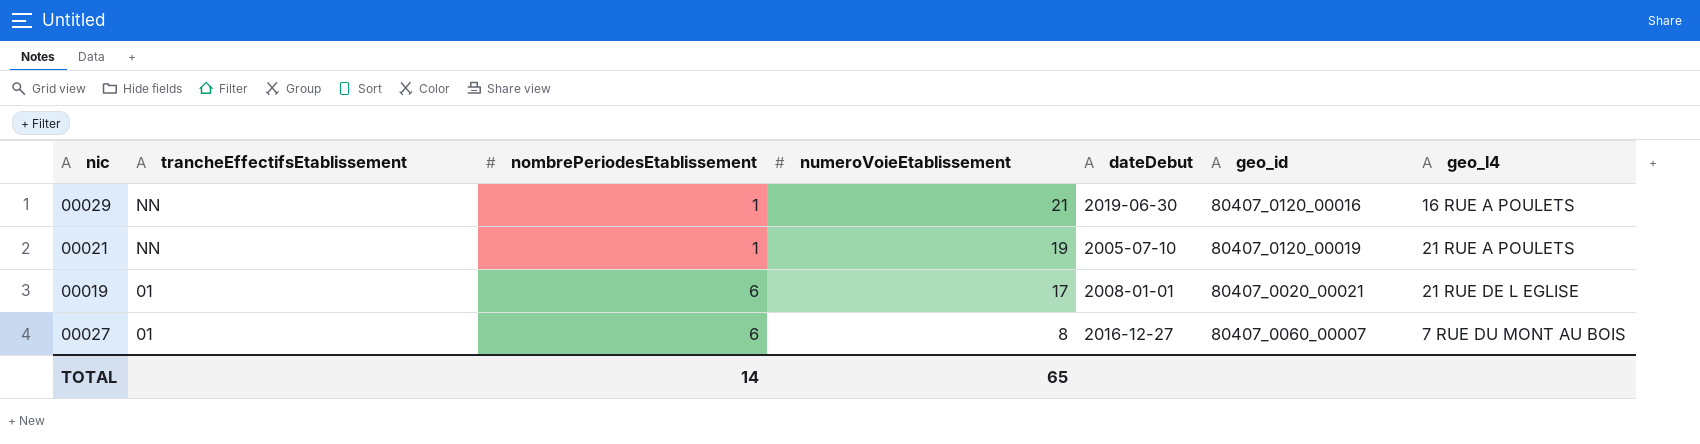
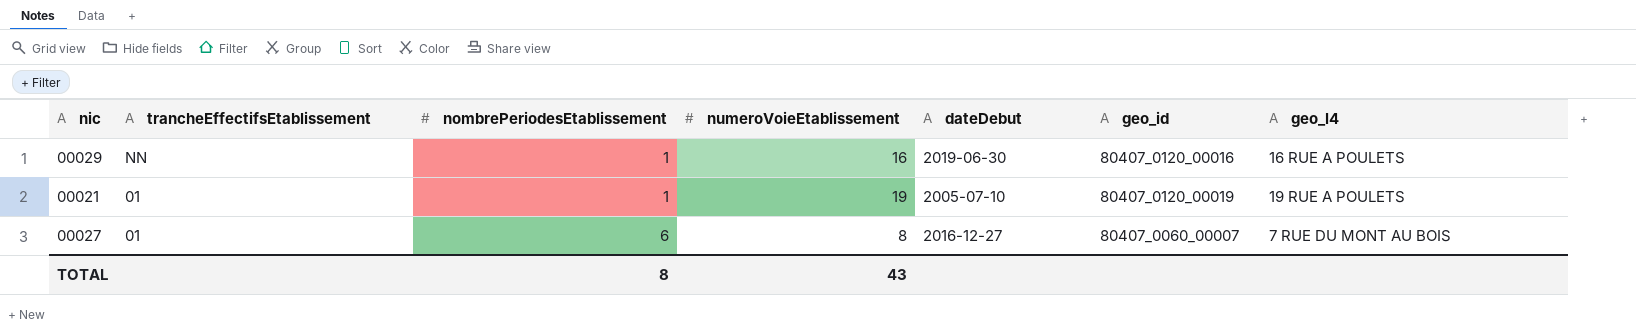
row 00019: 01 | 6 | 17 | 2008-01-01 | 80407_0020_00021 | 21 RUE DE L EGLISE -> none
00029 | numeroVoieEtablissement: 21 -> 16
00021 | trancheEffectifsEtablissement: NN -> 01
00021 | geo_l4: 21 RUE A POULETS -> 19 RUE A POULETS
TOTAL | nombrePeriodesEtablissement: 14 -> 8
TOTAL | numeroVoieEtablissement: 65 -> 43

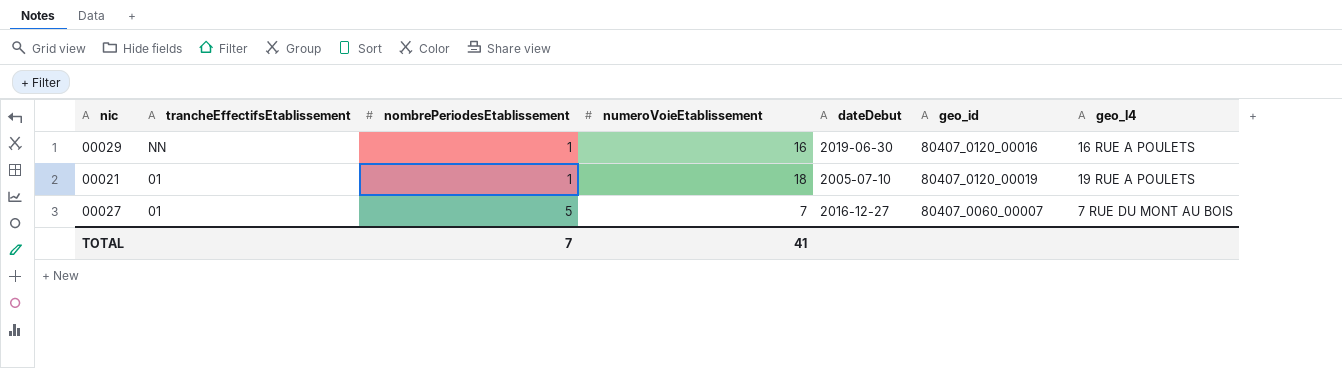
00021 | numeroVoieEtablissement: 19 -> 18
00027 | nombrePeriodesEtablissement: 6 -> 5
00027 | numeroVoieEtablissement: 8 -> 7
TOTAL | nombrePeriodesEtablissement: 8 -> 7
TOTAL | numeroVoieEtablissement: 43 -> 41

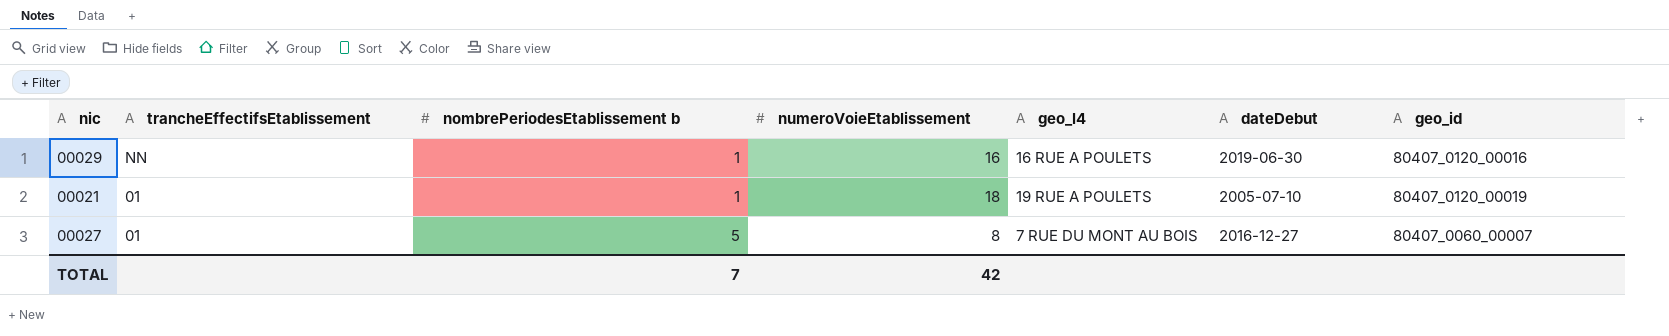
column name: nombrePeriodesEtablissement -> nombrePeriodesEtablissement b
column geo_l4 | position: 7 -> 5
00027 | numeroVoieEtablissement: 7 -> 8
TOTAL | numeroVoieEtablissement: 41 -> 42

